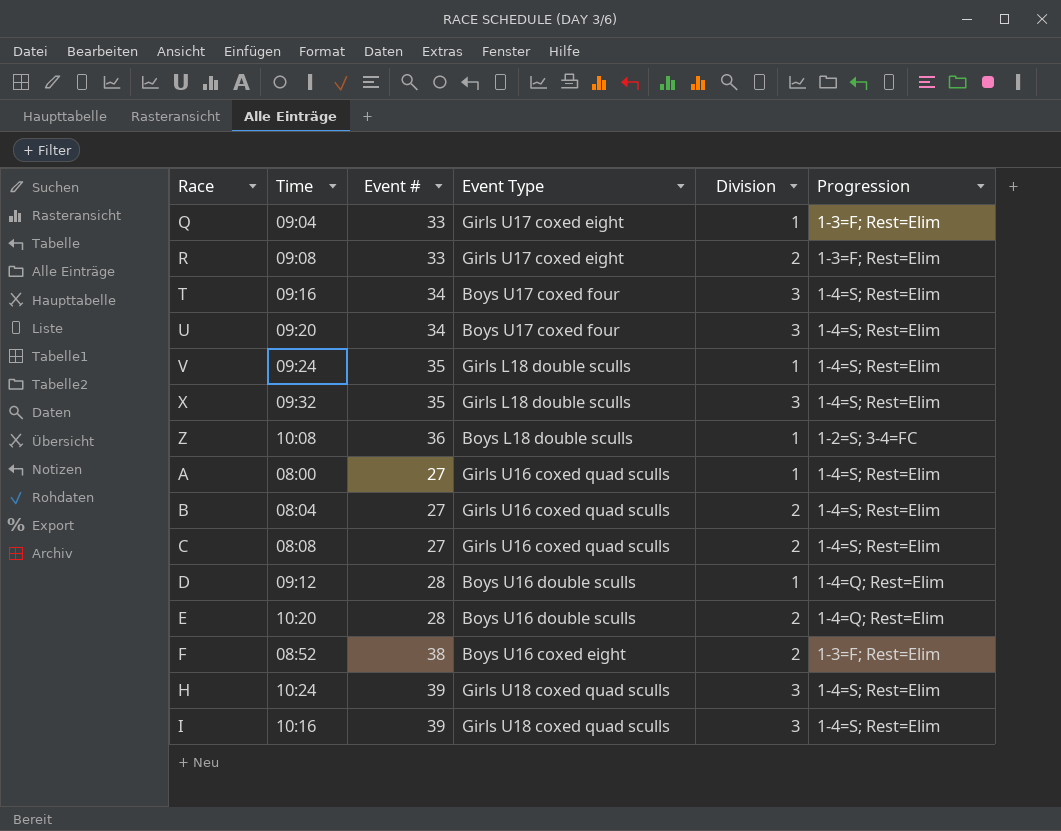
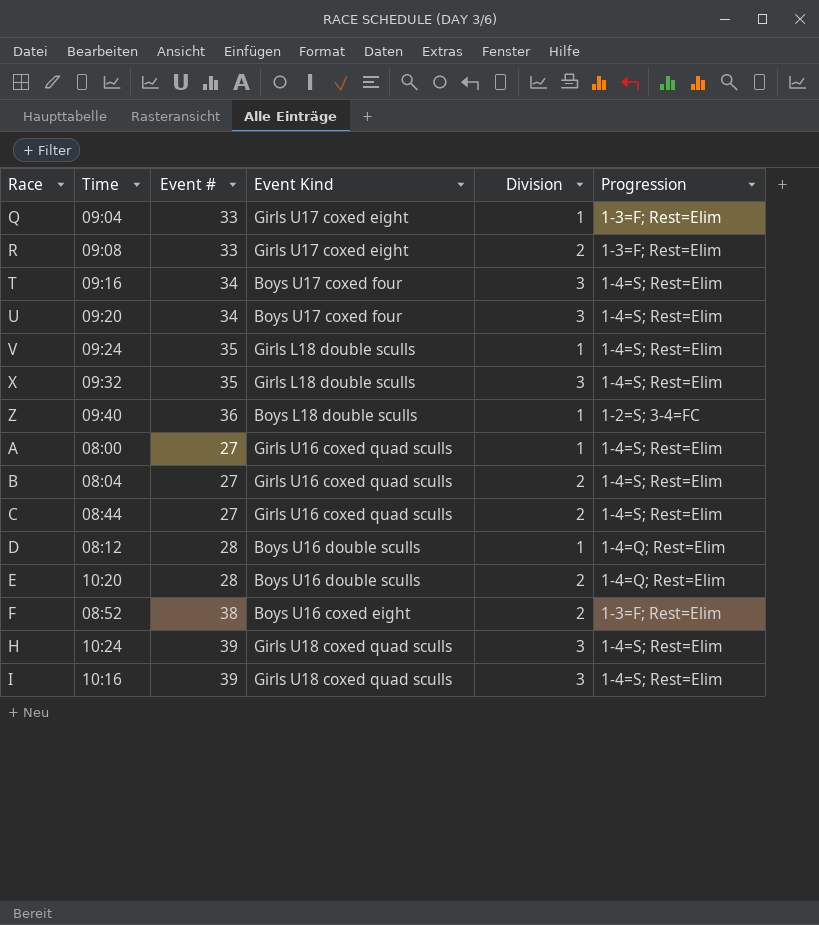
column name: Event Type -> Event Kind
Z | Time: 10:08 -> 09:40
C | Time: 08:08 -> 08:44
D | Time: 09:12 -> 08:12

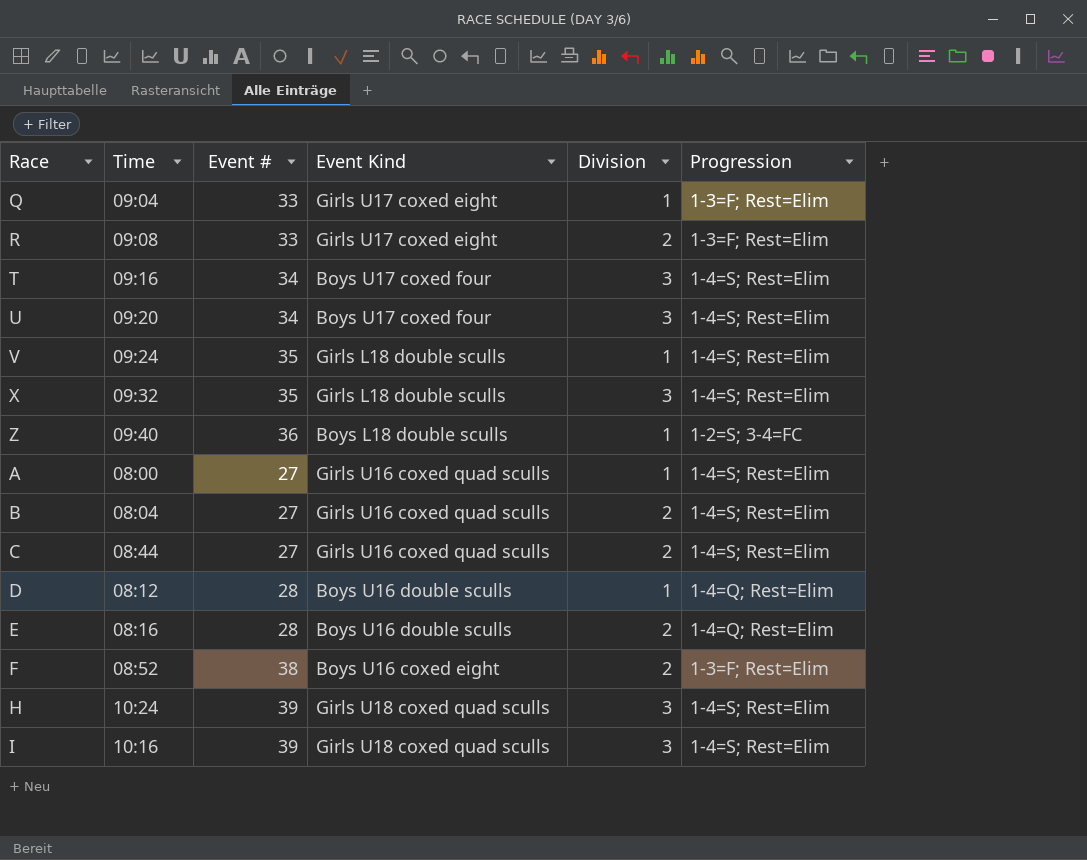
E | Time: 10:20 -> 08:16

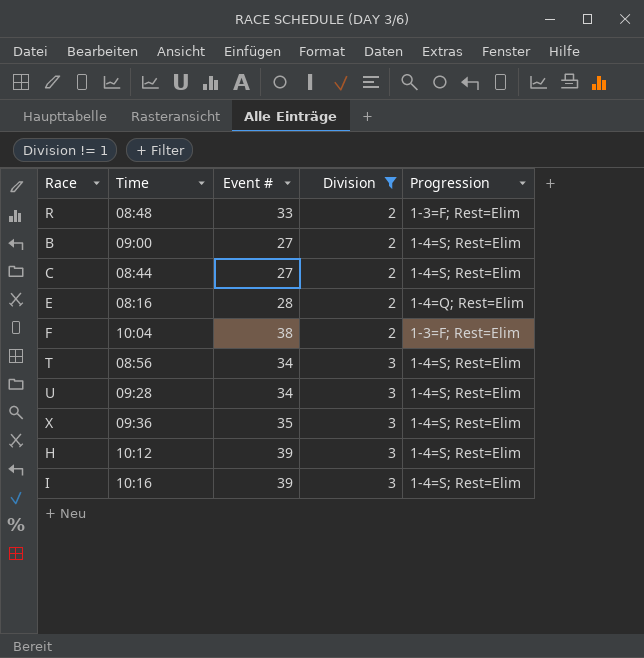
filter: none -> Division != 1
row order: none -> Division ascending
column Event Kind | position: 4 -> none
R | Time: 09:08 -> 08:48
B | Time: 08:04 -> 09:00
F | Time: 08:52 -> 10:04
T | Time: 09:16 -> 08:56
U | Time: 09:20 -> 09:28
X | Time: 09:32 -> 09:36
H | Time: 10:24 -> 10:12

